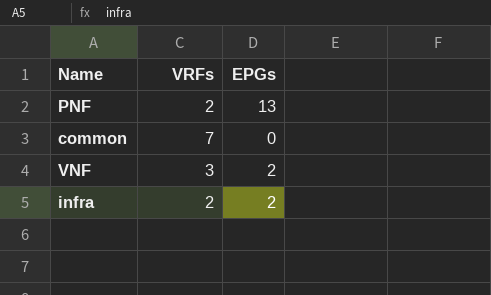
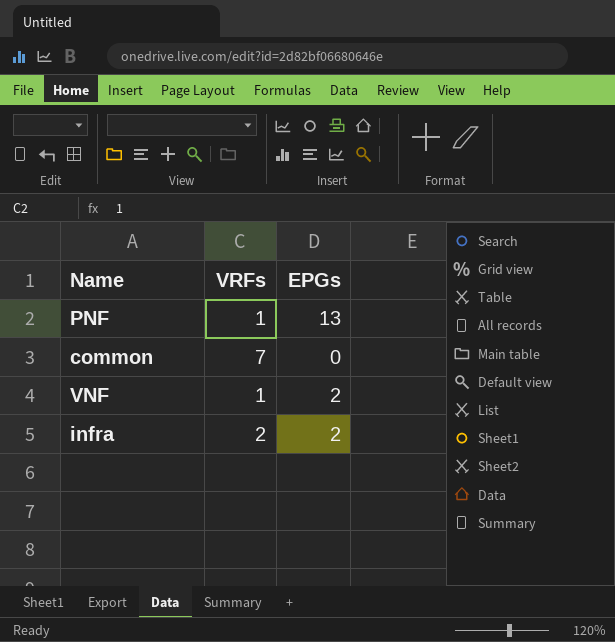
PNF | VRFs: 2 -> 1
VNF | VRFs: 3 -> 1

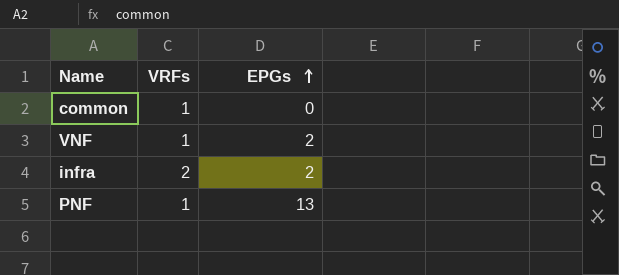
row order: none -> EPGs ascending
common | VRFs: 7 -> 1

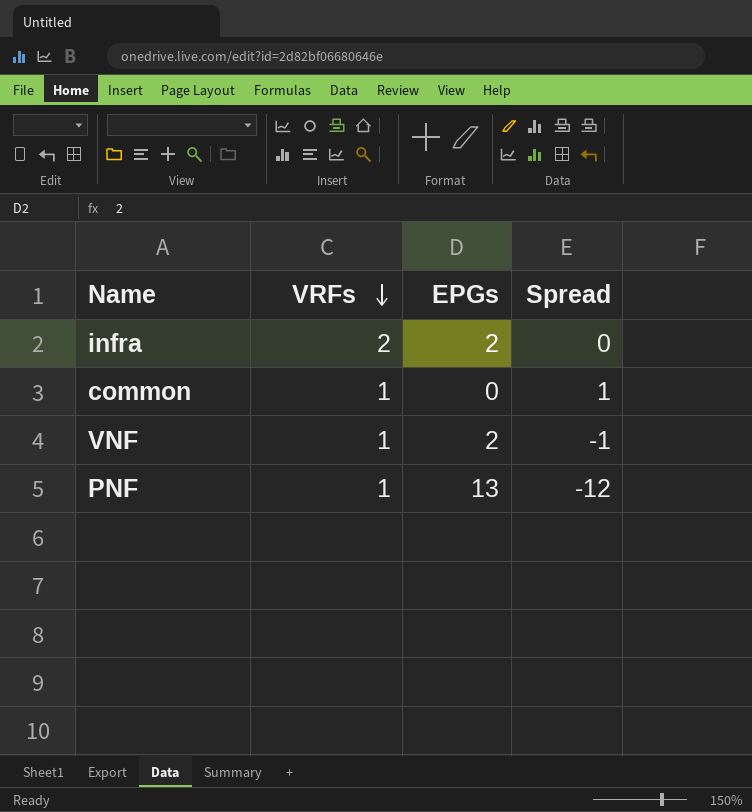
row order: EPGs ascending -> VRFs descending
column Spread | formula: none -> [VRFs] - [EPGs]

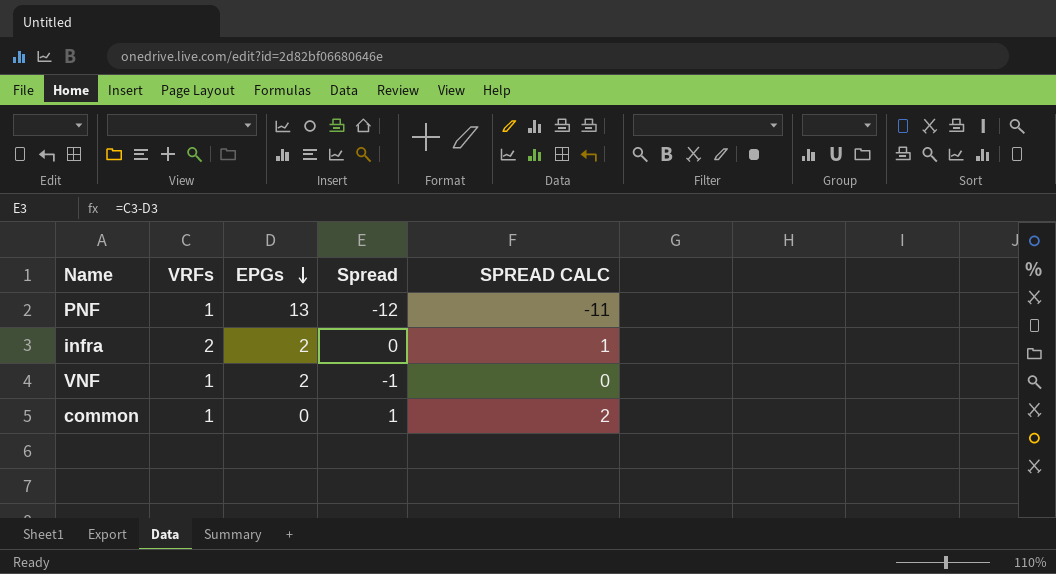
row order: VRFs descending -> EPGs descending
column SPREAD CALC | formula: none -> [Spread] + 1

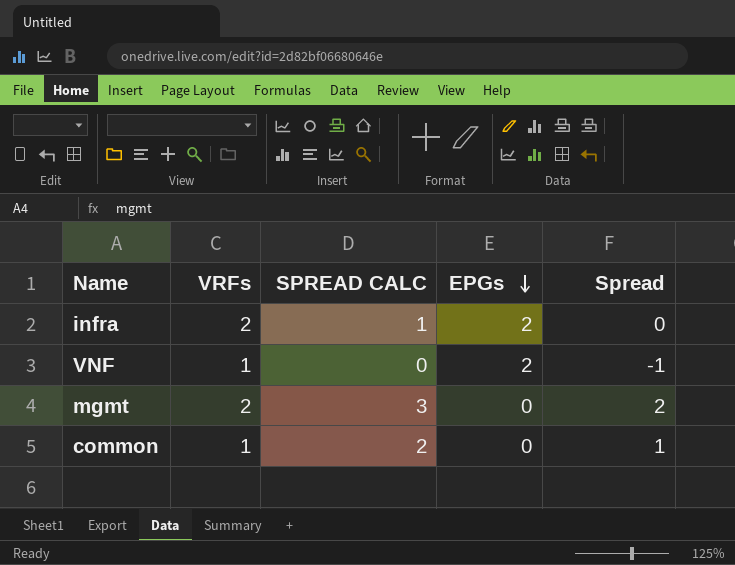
column SPREAD CALC | position: 5 -> 3
row PNF: 1 | 13 | -12 | -11 -> none
row mgmt: none -> 2 | 3 | 0 | 2

